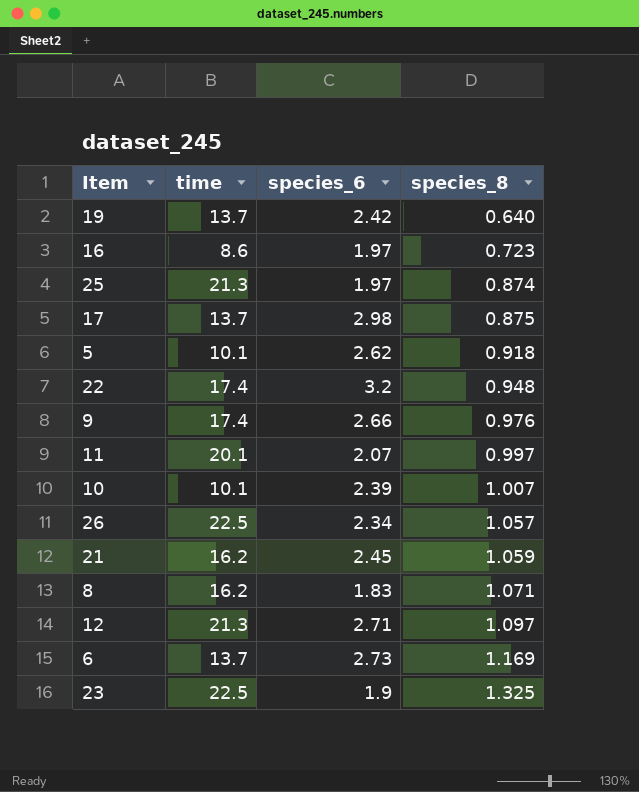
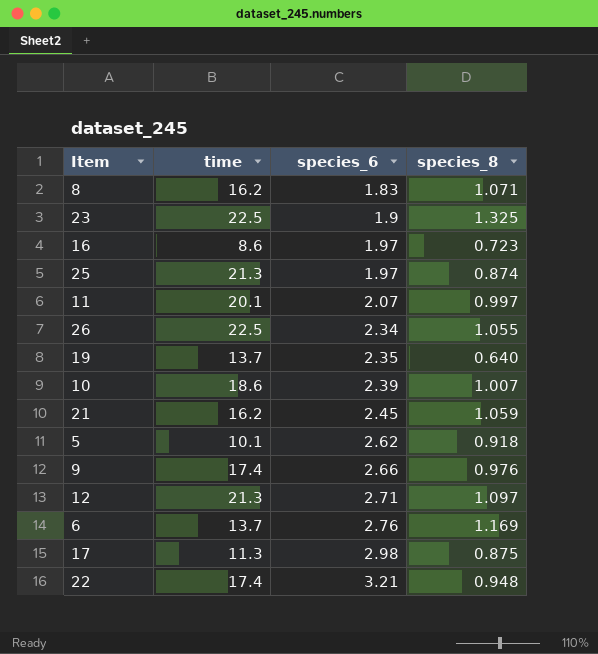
row order: species_8 ascending -> species_6 ascending
26 | species_8: 1.057 -> 1.055
19 | species_6: 2.42 -> 2.35
10 | time: 10.1 -> 18.6
6 | species_6: 2.73 -> 2.76
17 | time: 13.7 -> 11.3
22 | species_6: 3.2 -> 3.21

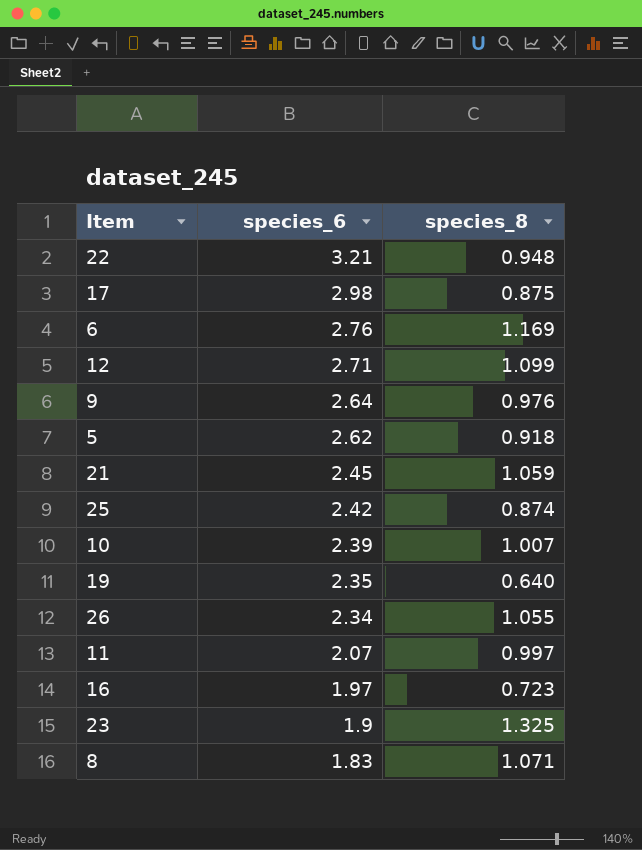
row order: species_6 ascending -> species_6 descending
column time | position: 2 -> none
12 | species_8: 1.097 -> 1.099
9 | species_6: 2.66 -> 2.64
25 | species_6: 1.97 -> 2.42

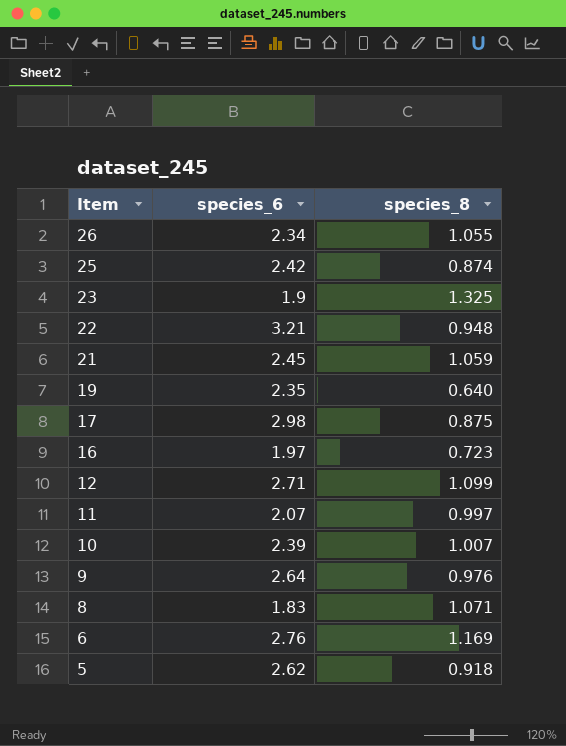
row order: species_6 descending -> Item descending

